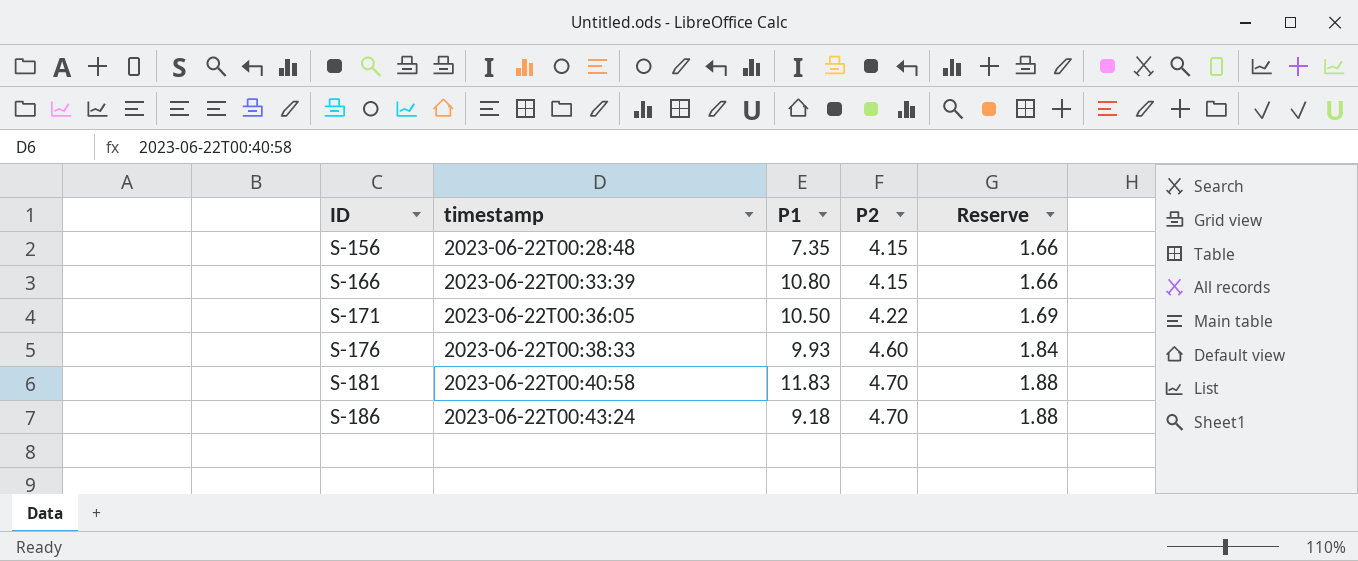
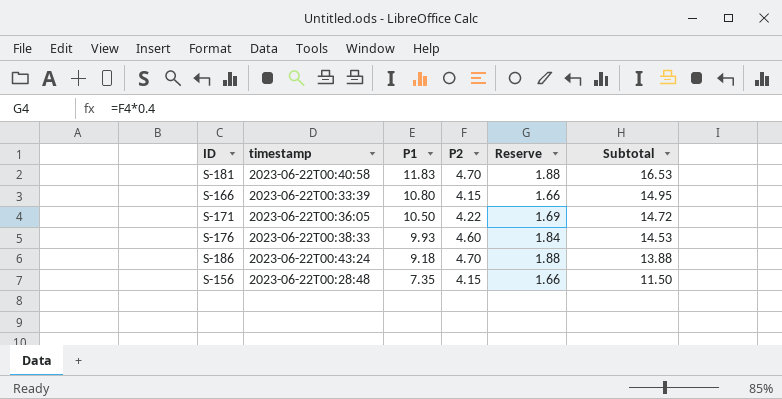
row order: ID ascending -> P1 descending
column Subtotal | formula: none -> [P1] + [P2]

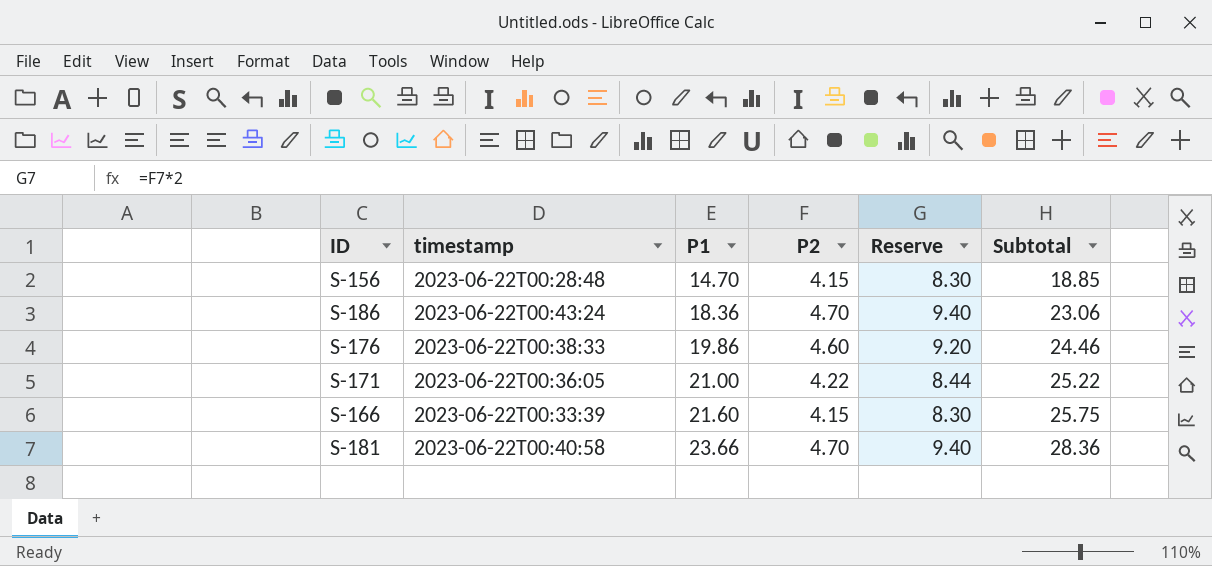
row order: P1 descending -> P1 ascending
column Reserve | formula: [P2] * 0.4 -> [P2] * 2
S-156 | P1: 7.35 -> 14.70
S-156 | Subtotal: 11.50 -> 18.85
S-186 | P1: 9.18 -> 18.36
S-186 | Subtotal: 13.88 -> 23.06
S-176 | P1: 9.93 -> 19.86
S-176 | Subtotal: 14.53 -> 24.46
S-171 | P1: 10.50 -> 21.00
S-171 | Subtotal: 14.72 -> 25.22
S-166 | P1: 10.80 -> 21.60
S-166 | Subtotal: 14.95 -> 25.75
S-181 | P1: 11.83 -> 23.66
S-181 | Subtotal: 16.53 -> 28.36

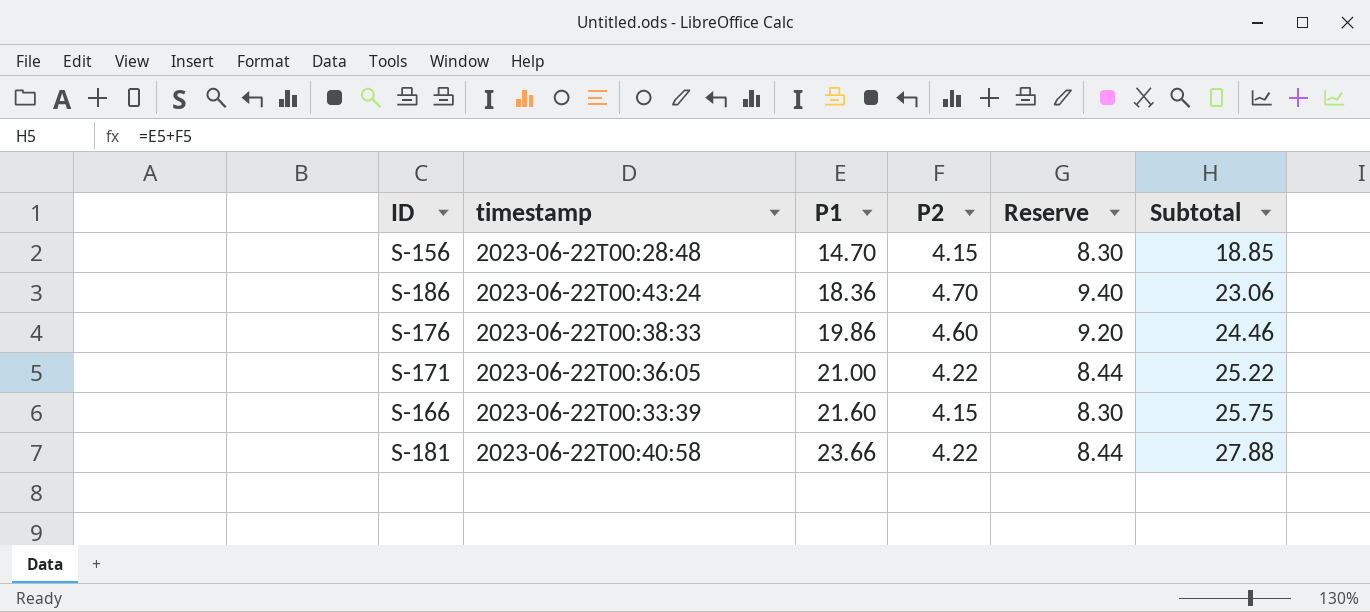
S-181 | P2: 4.70 -> 4.22
S-181 | Reserve: 9.40 -> 8.44
S-181 | Subtotal: 28.36 -> 27.88

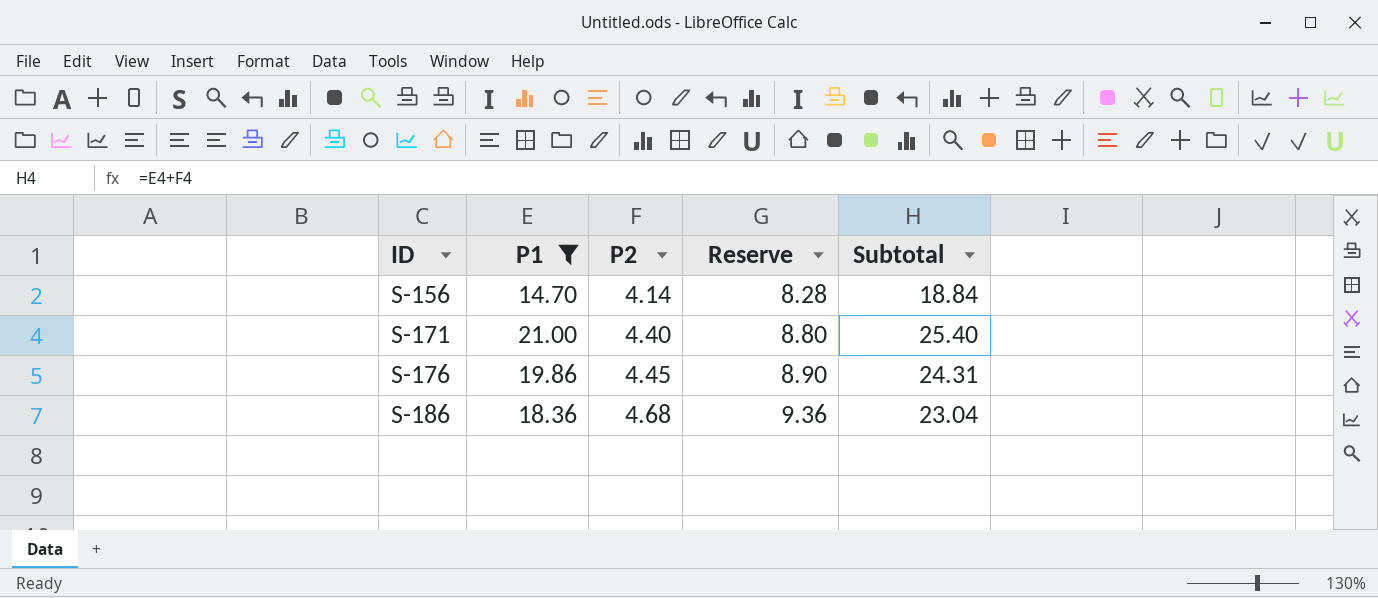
filter: none -> P1 <= 21.00
row order: P1 ascending -> ID ascending
column timestamp | position: 2 -> none
S-156 | P2: 4.15 -> 4.14
S-156 | Reserve: 8.30 -> 8.28
S-156 | Subtotal: 18.85 -> 18.84
S-171 | P2: 4.22 -> 4.40
S-171 | Reserve: 8.44 -> 8.80
S-171 | Subtotal: 25.22 -> 25.40
S-176 | P2: 4.60 -> 4.45
S-176 | Reserve: 9.20 -> 8.90
S-176 | Subtotal: 24.46 -> 24.31
S-186 | P2: 4.70 -> 4.68
S-186 | Reserve: 9.40 -> 9.36
S-186 | Subtotal: 23.06 -> 23.04

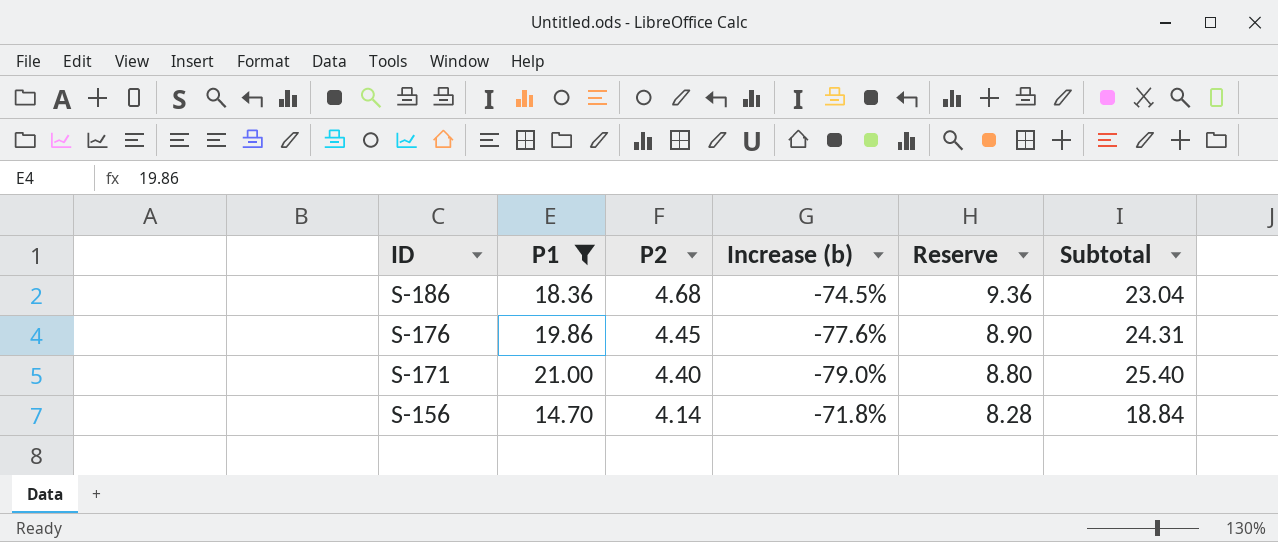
row order: ID ascending -> ID descending
column Increase (b) | formula: none -> ([P2] - [P1]) / [P1]

